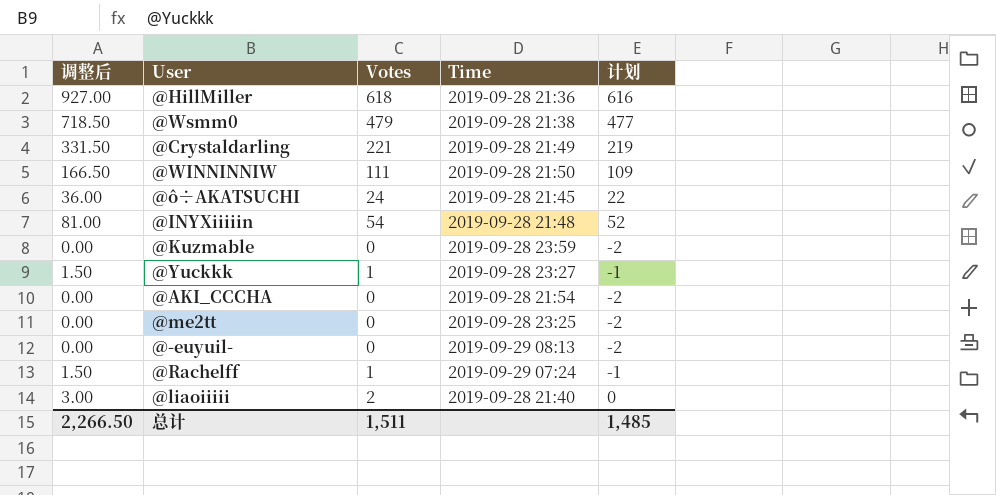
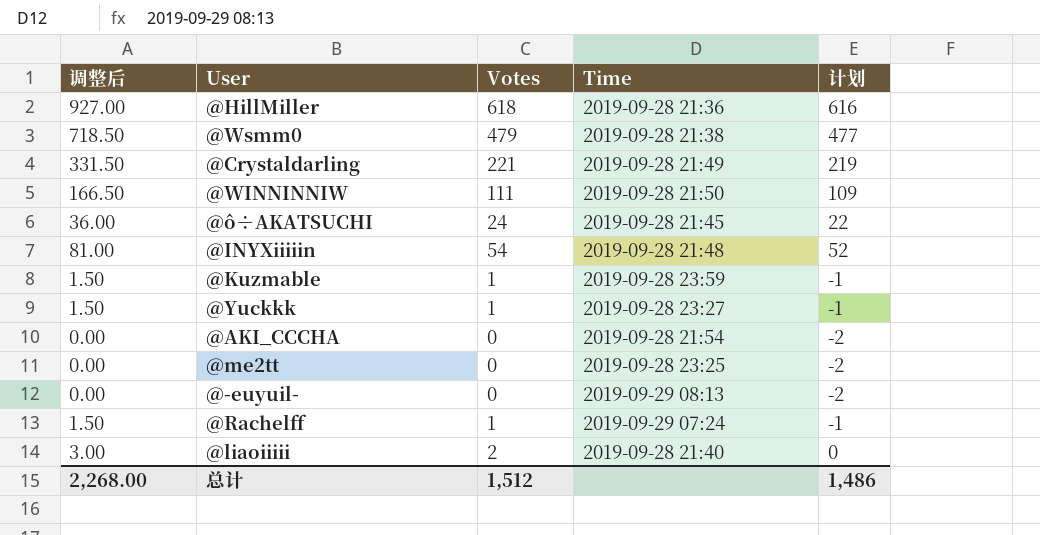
@Kuzmable | 调整后: 0.00 -> 1.50
@Kuzmable | Votes: 0 -> 1
@Kuzmable | 计划: -2 -> -1
总计 | 调整后: 2,266.50 -> 2,268.00
总计 | Votes: 1,511 -> 1,512
总计 | 计划: 1,485 -> 1,486

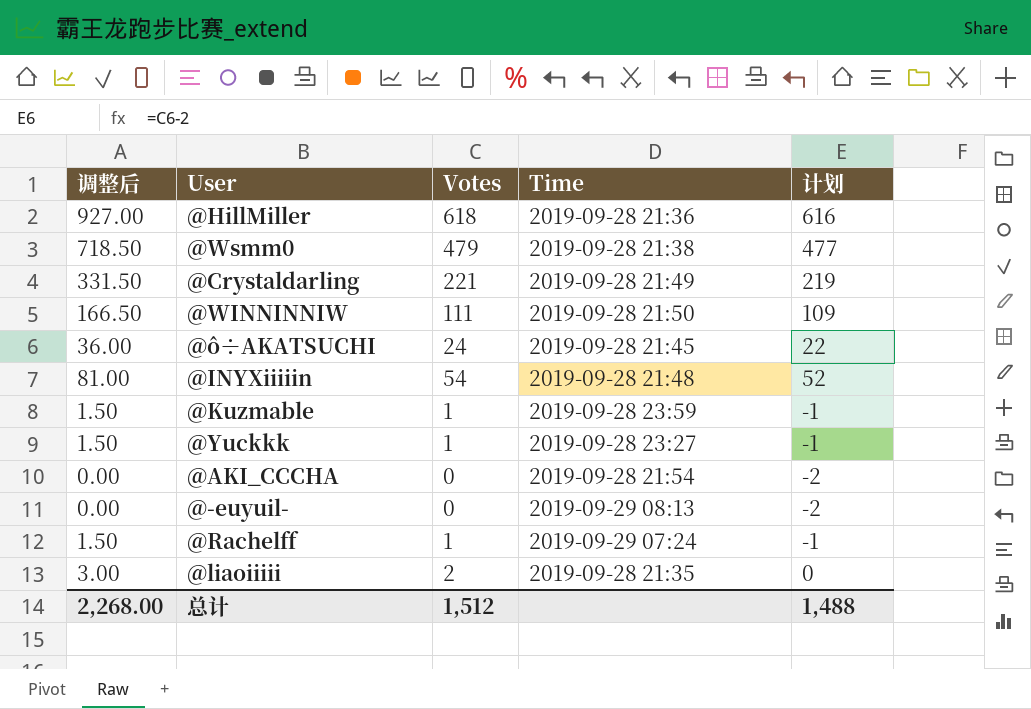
row @me2tt: 0.00 | 0 | 2019-09-28 23:25 | -2 -> none
@liaoiiiii | Time: 2019-09-28 21:40 -> 2019-09-28 21:35
总计 | 计划: 1,486 -> 1,488

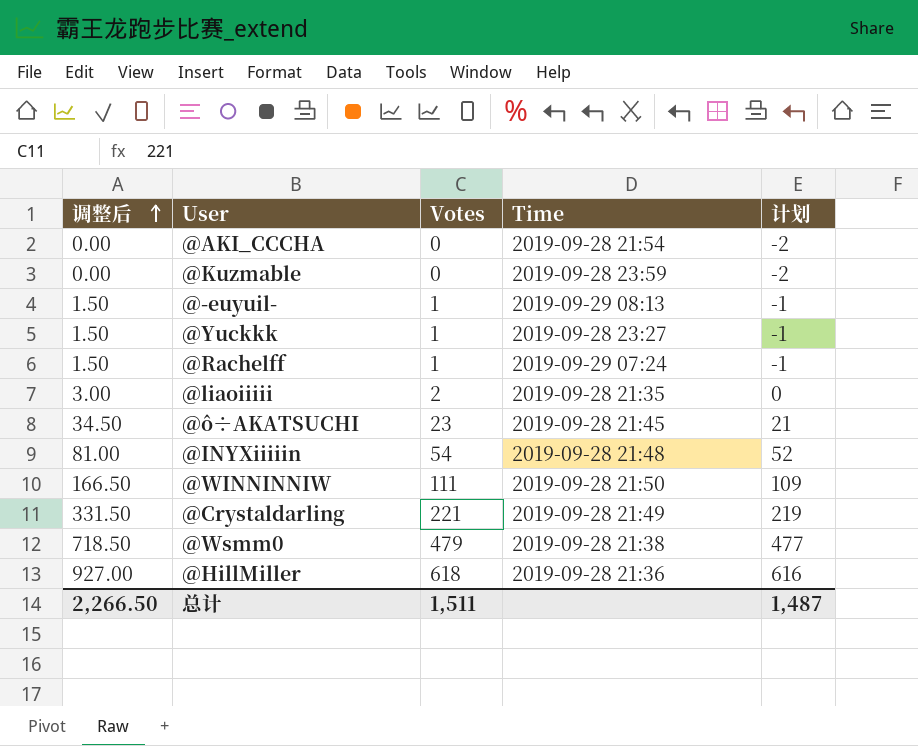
row order: none -> 调整后 ascending
@Kuzmable | 调整后: 1.50 -> 0.00
@Kuzmable | Votes: 1 -> 0
@Kuzmable | 计划: -1 -> -2
@-euyuil- | 调整后: 0.00 -> 1.50
@-euyuil- | Votes: 0 -> 1
@-euyuil- | 计划: -2 -> -1
@ô÷AKATSUCHI | 调整后: 36.00 -> 34.50
@ô÷AKATSUCHI | Votes: 24 -> 23
@ô÷AKATSUCHI | 计划: 22 -> 21
总计 | 调整后: 2,268.00 -> 2,266.50
总计 | Votes: 1,512 -> 1,511
总计 | 计划: 1,488 -> 1,487

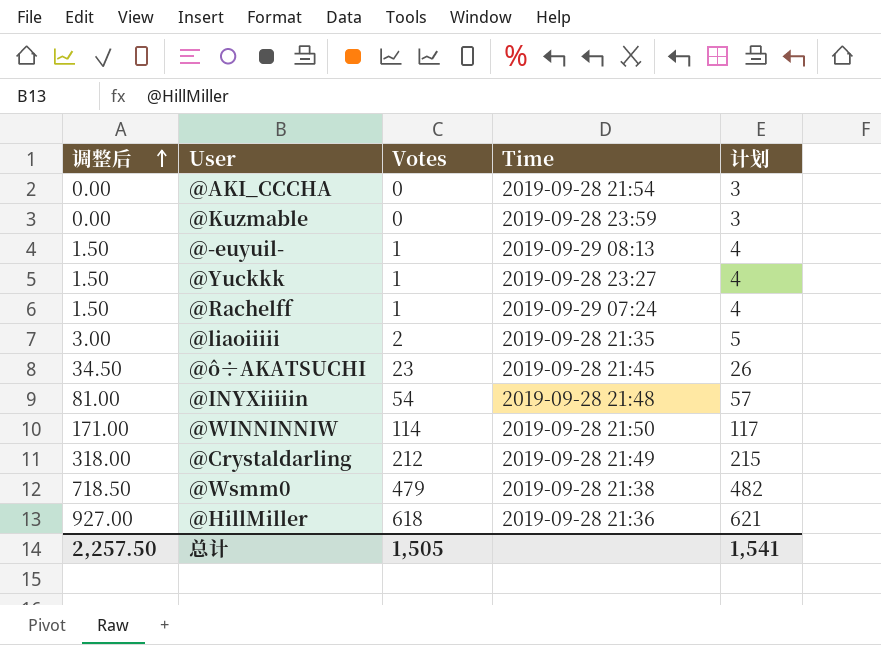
column 计划 | formula: [Votes] - 2 -> [Votes] + 3
@WINNINNIW | 调整后: 166.50 -> 171.00
@WINNINNIW | Votes: 111 -> 114
@Crystaldarling | 调整后: 331.50 -> 318.00
@Crystaldarling | Votes: 221 -> 212
总计 | 调整后: 2,266.50 -> 2,257.50
总计 | Votes: 1,511 -> 1,505
总计 | 计划: 1,487 -> 1,541

